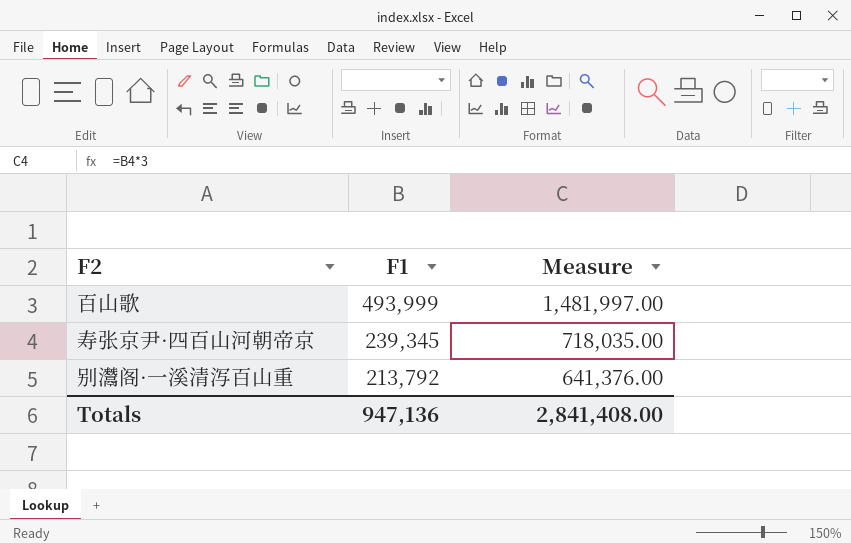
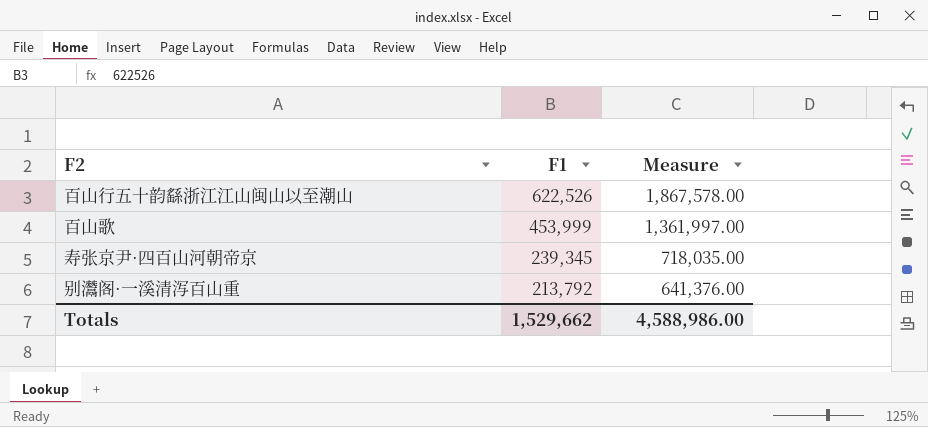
row 百山行五十韵繇浙江江山闽山以至潮山: none -> 622,526 | 1,867,578.00
百山歌 | F1: 493,999 -> 453,999
百山歌 | Measure: 1,481,997.00 -> 1,361,997.00
Totals | F1: 947,136 -> 1,529,662
Totals | Measure: 2,841,408.00 -> 4,588,986.00

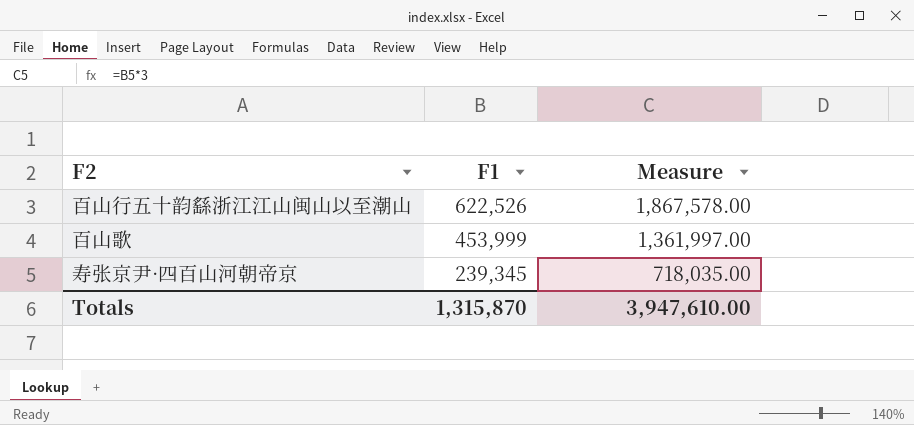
row 别灊阁·一溪清泻百山重: 213,792 | 641,376.00 -> none
Totals | F1: 1,529,662 -> 1,315,870
Totals | Measure: 4,588,986.00 -> 3,947,610.00

